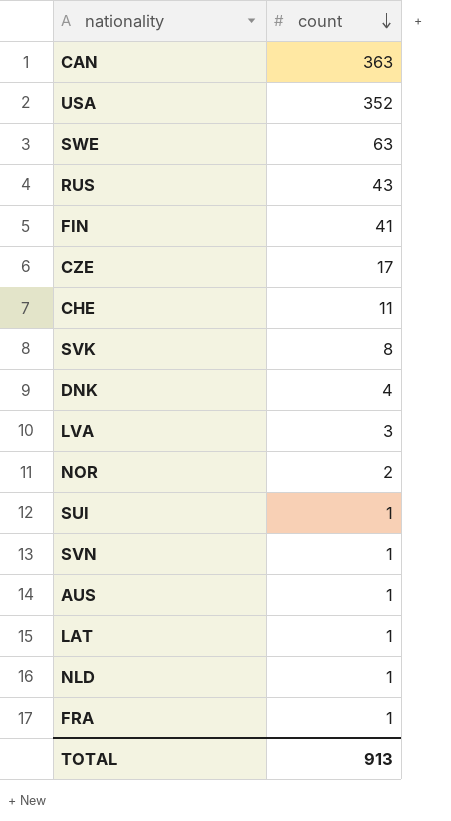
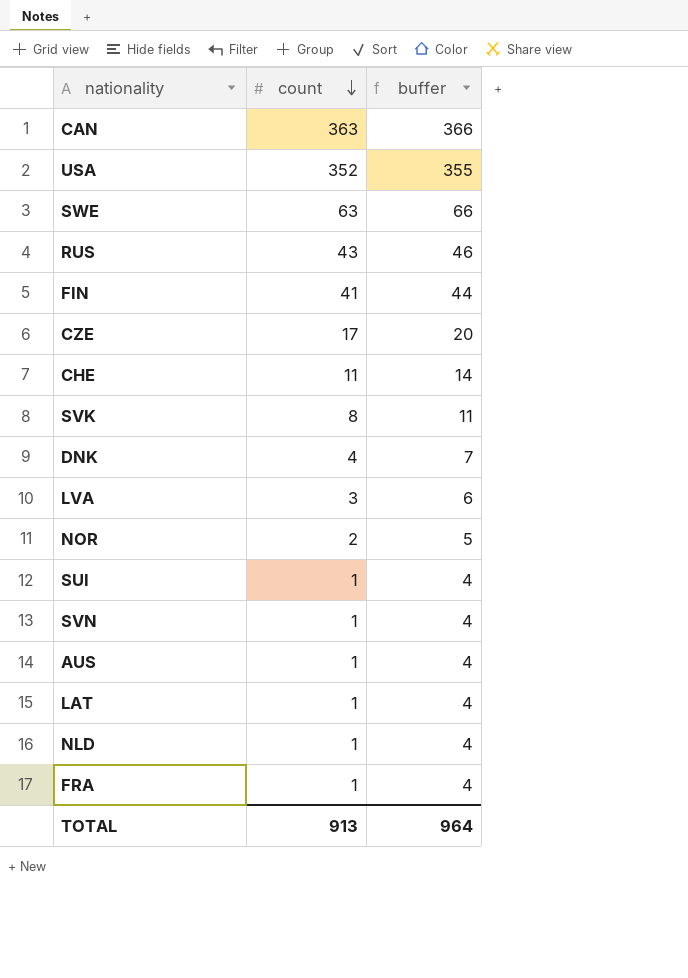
column buffer | formula: none -> [count] + 3

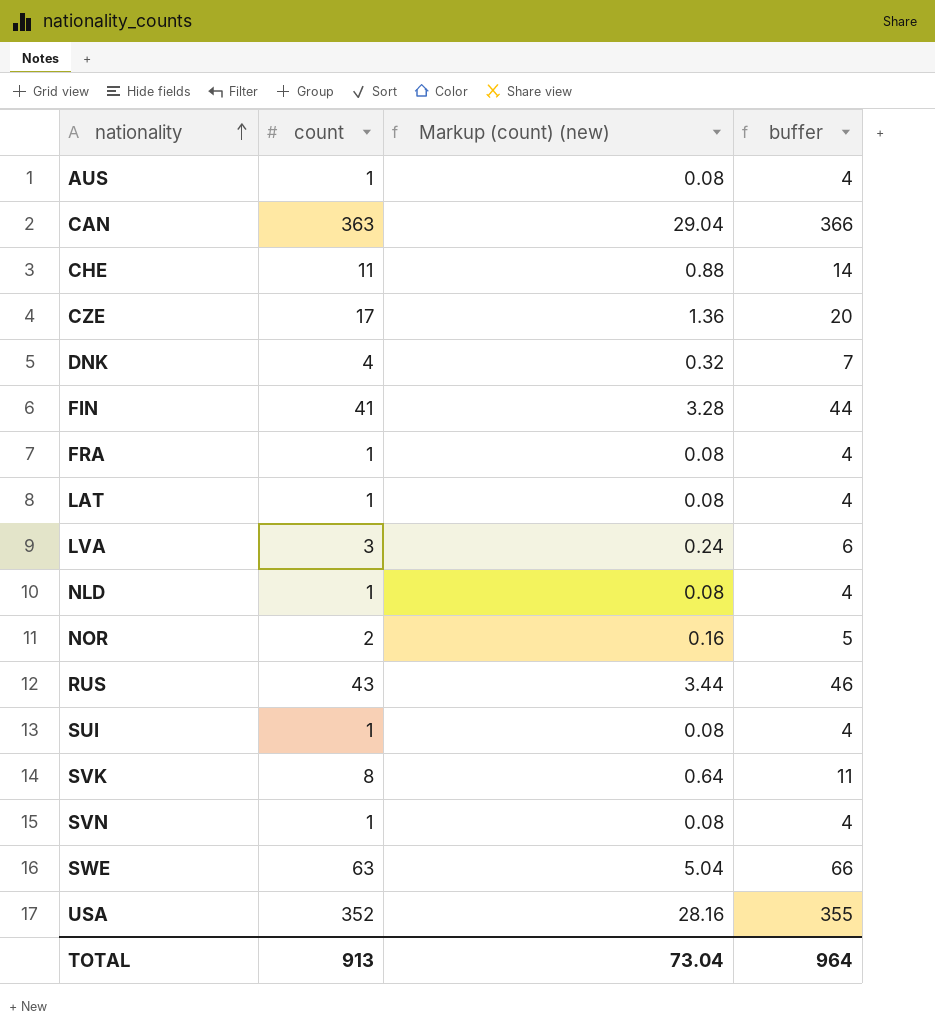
row order: count descending -> nationality ascending
column Markup (count) (new) | formula: none -> [count] * 0.08

